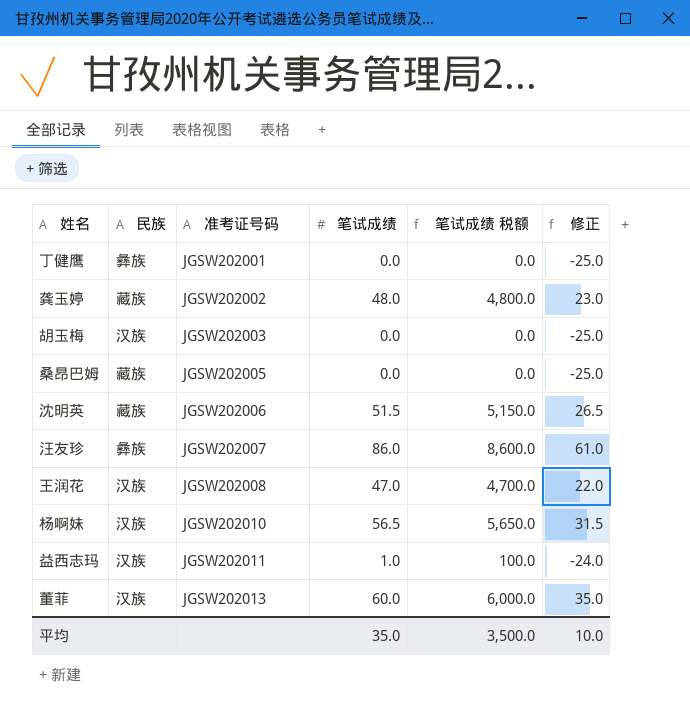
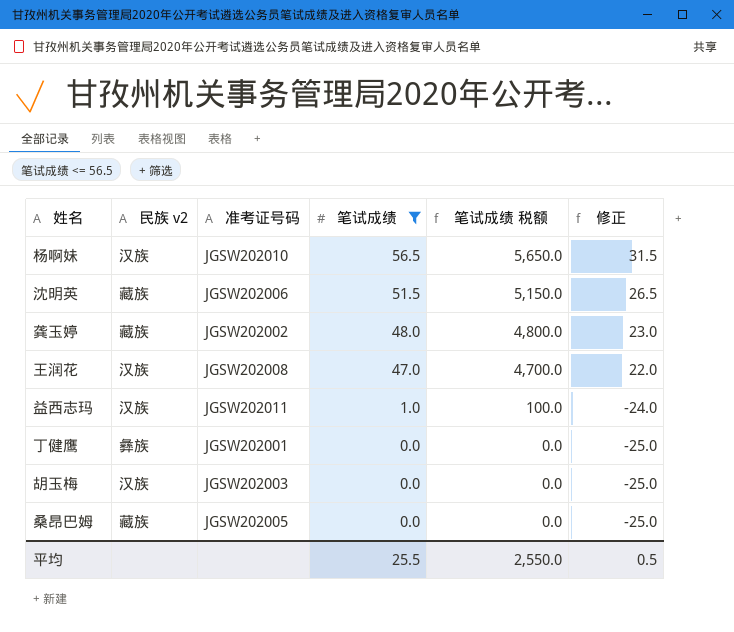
filter: none -> 笔试成绩 <= 56.5
row order: 准考证号码 ascending -> 笔试成绩 descending
column name: 民族 -> 民族 v2
平均 | 笔试成绩: 35.0 -> 25.5
平均 | 笔试成绩 税额: 3,500.0 -> 2,550.0
平均 | 修正: 10.0 -> 0.5

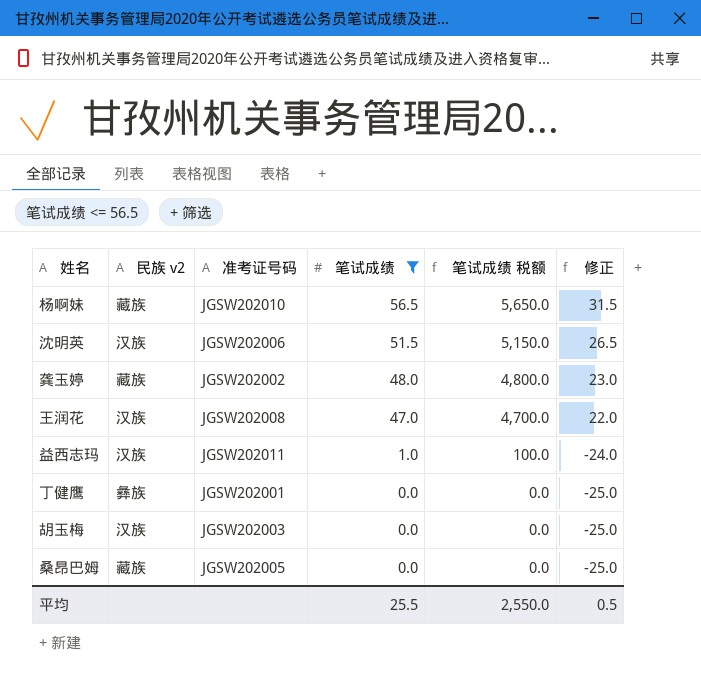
杨啊妹 | 民族 v2: 汉族 -> 藏族
沈明英 | 民族 v2: 藏族 -> 汉族

